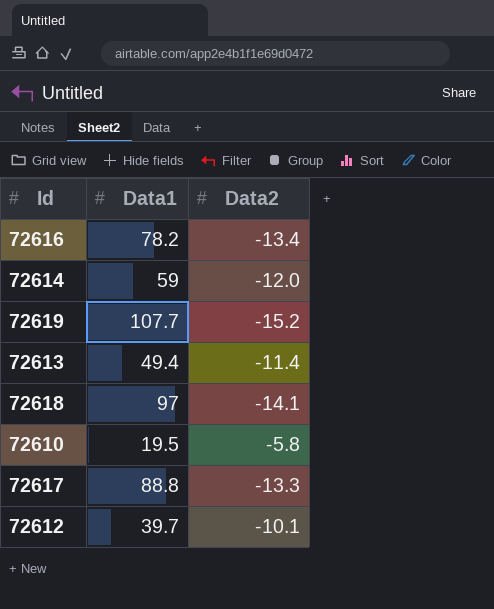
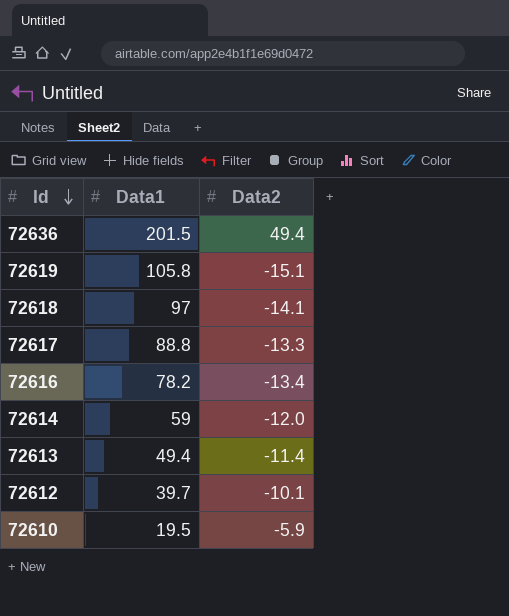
row order: none -> Id descending
row 72636: none -> 201.5 | 49.4
72619 | Data1: 107.7 -> 105.8
72619 | Data2: -15.2 -> -15.1
72610 | Data2: -5.8 -> -5.9

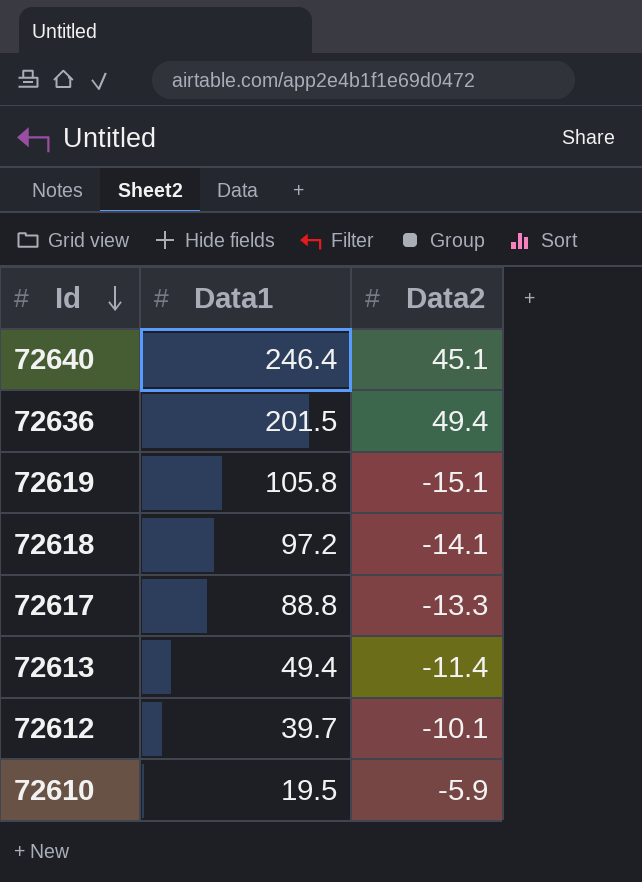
row 72616: 78.2 | -13.4 -> none
row 72614: 59 | -12.0 -> none
row 72640: none -> 246.4 | 45.1
72618 | Data1: 97 -> 97.2

